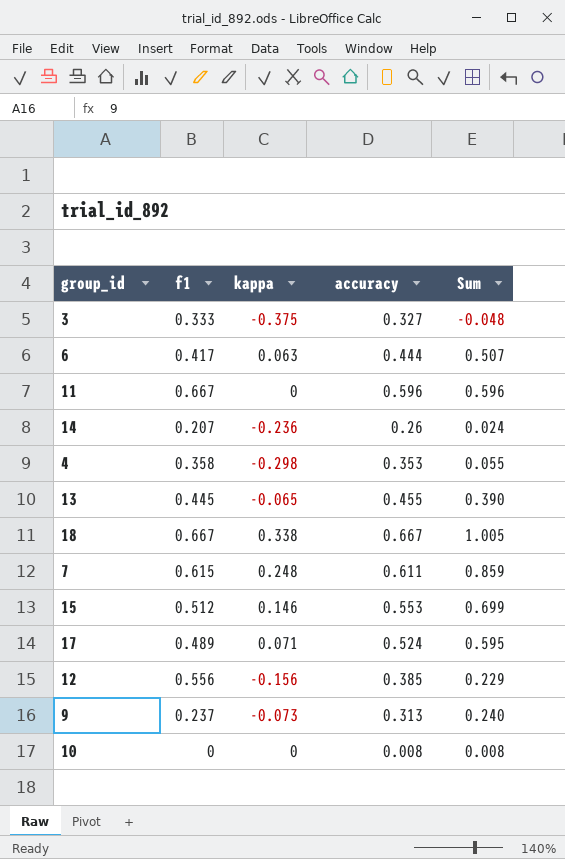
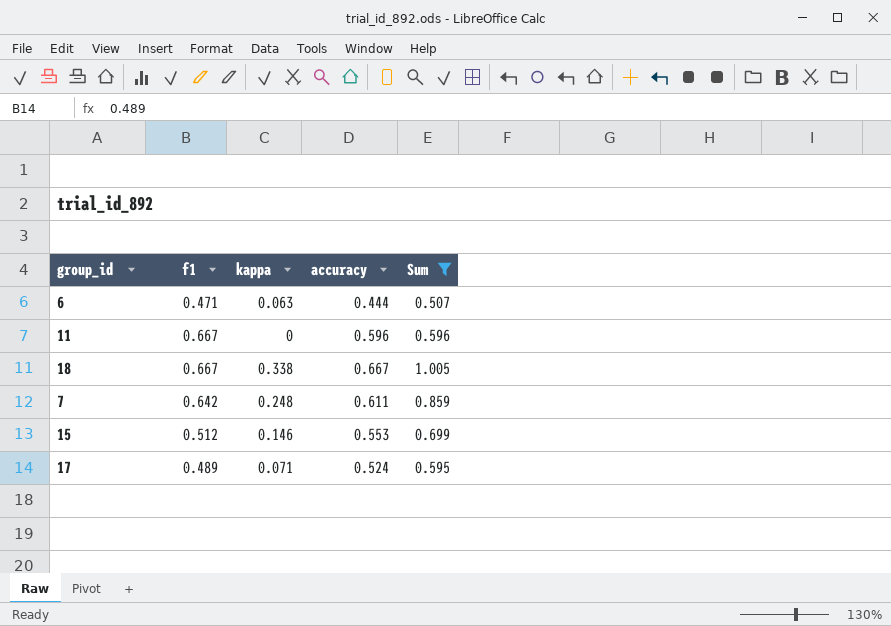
filter: none -> Sum >= 0.507
6 | f1: 0.417 -> 0.471
7 | f1: 0.615 -> 0.642

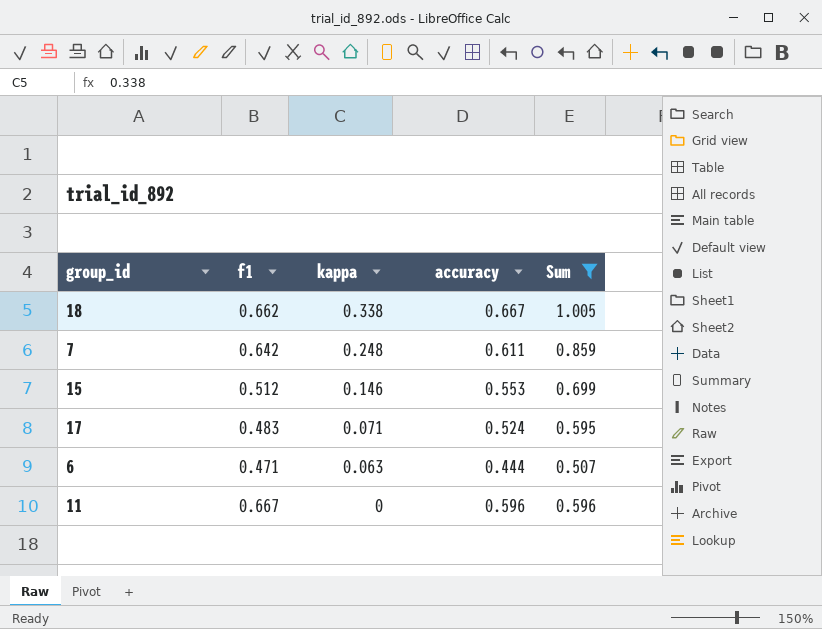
row order: none -> kappa descending
18 | f1: 0.667 -> 0.662
17 | f1: 0.489 -> 0.483

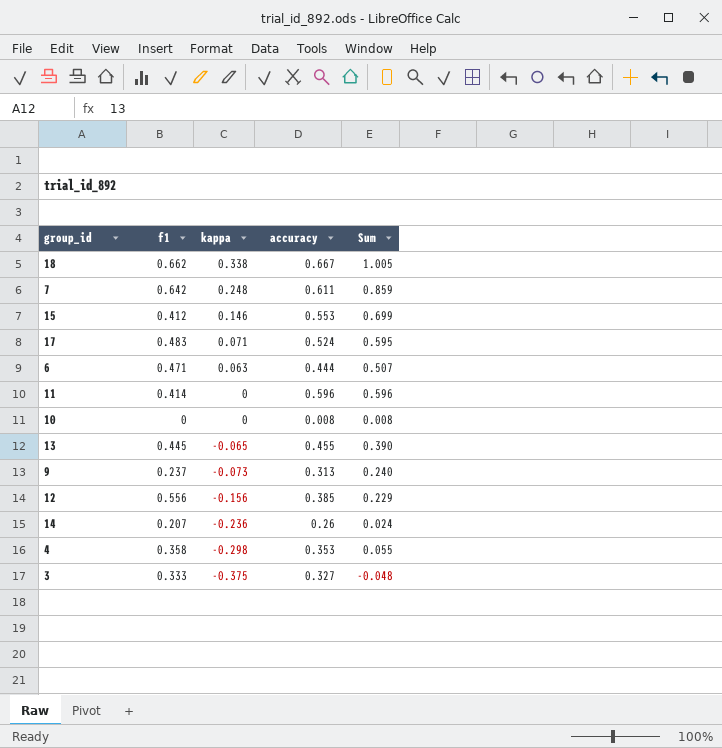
filter: Sum >= 0.507 -> none
15 | f1: 0.512 -> 0.412
11 | f1: 0.667 -> 0.414

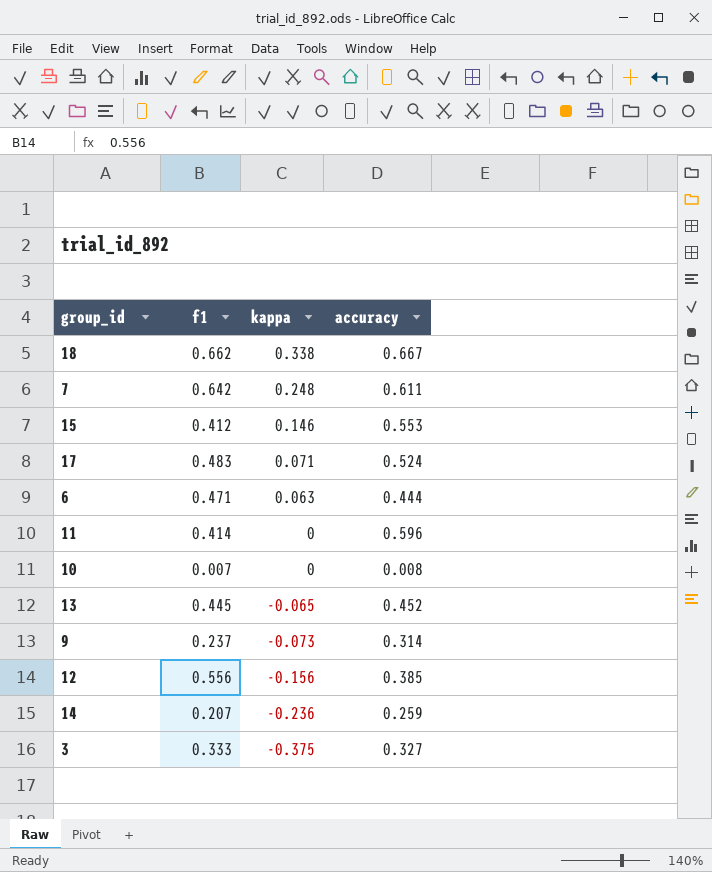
column Sum | formula: [kappa] + [accuracy] -> none
row 4: 0.358 | -0.298 | 0.353 | 0.055 -> none
10 | f1: 0 -> 0.007
13 | accuracy: 0.455 -> 0.452
9 | accuracy: 0.313 -> 0.314
14 | accuracy: 0.26 -> 0.259

